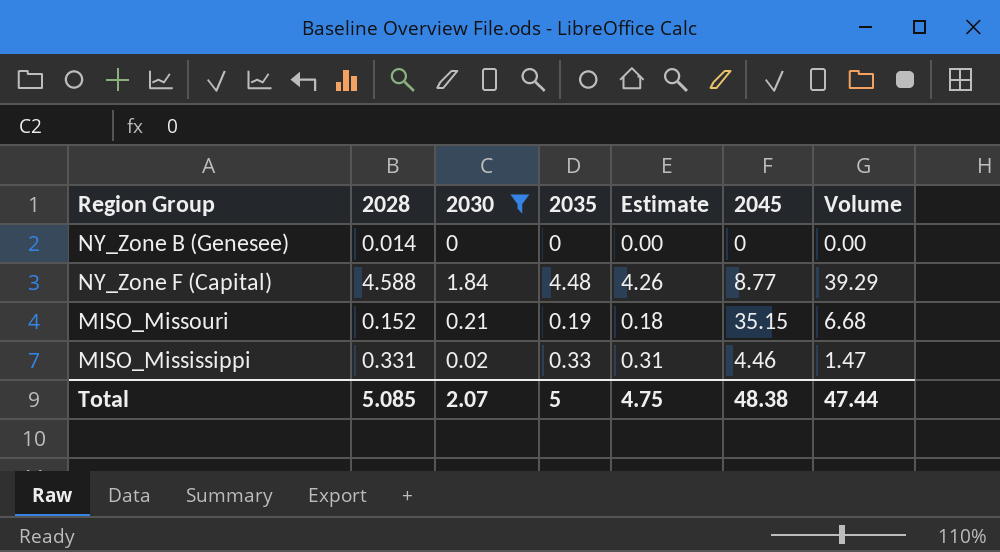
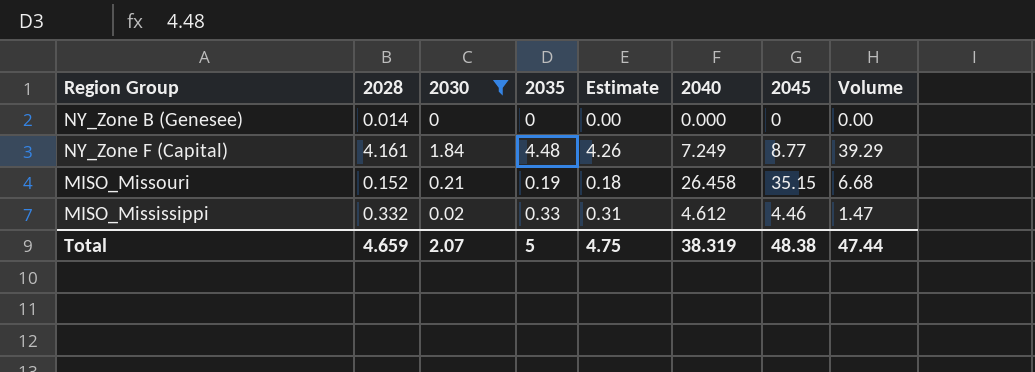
column 2040 | position: none -> 6
NY_Zone F (Capital) | 2028: 4.588 -> 4.161
MISO_Mississippi | 2028: 0.331 -> 0.332
Total | 2028: 5.085 -> 4.659

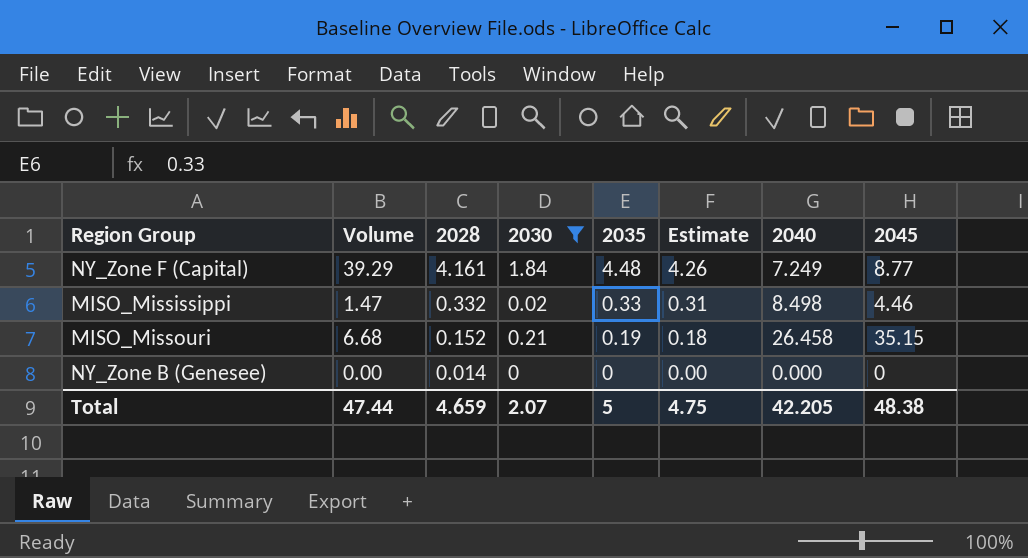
row order: none -> 2028 descending
column Volume | position: 8 -> 2
MISO_Mississippi | 2040: 4.612 -> 8.498
Total | 2040: 38.319 -> 42.205

